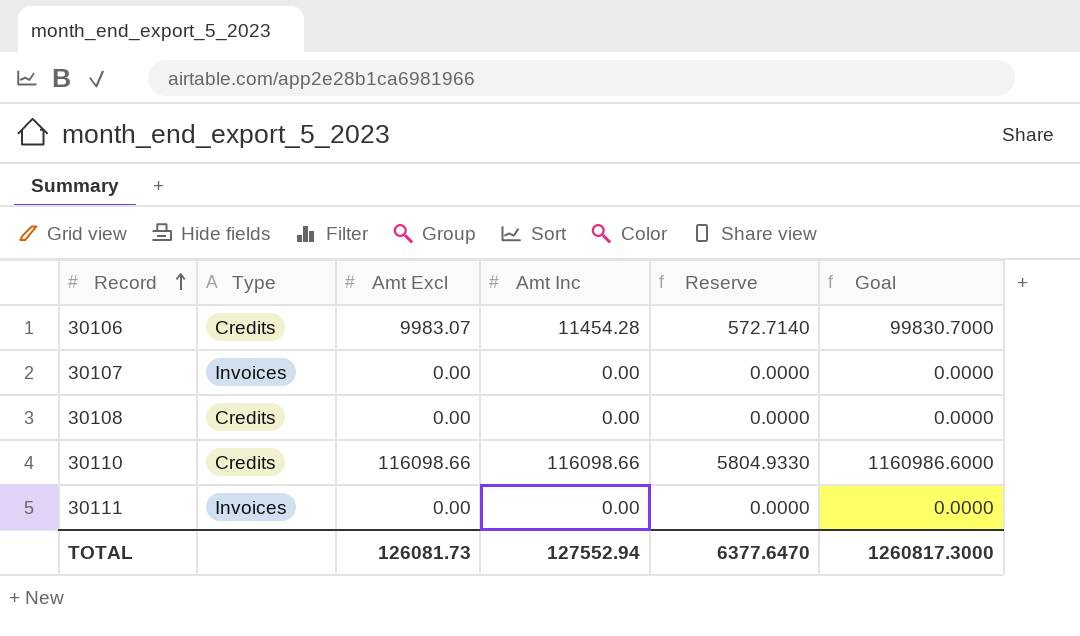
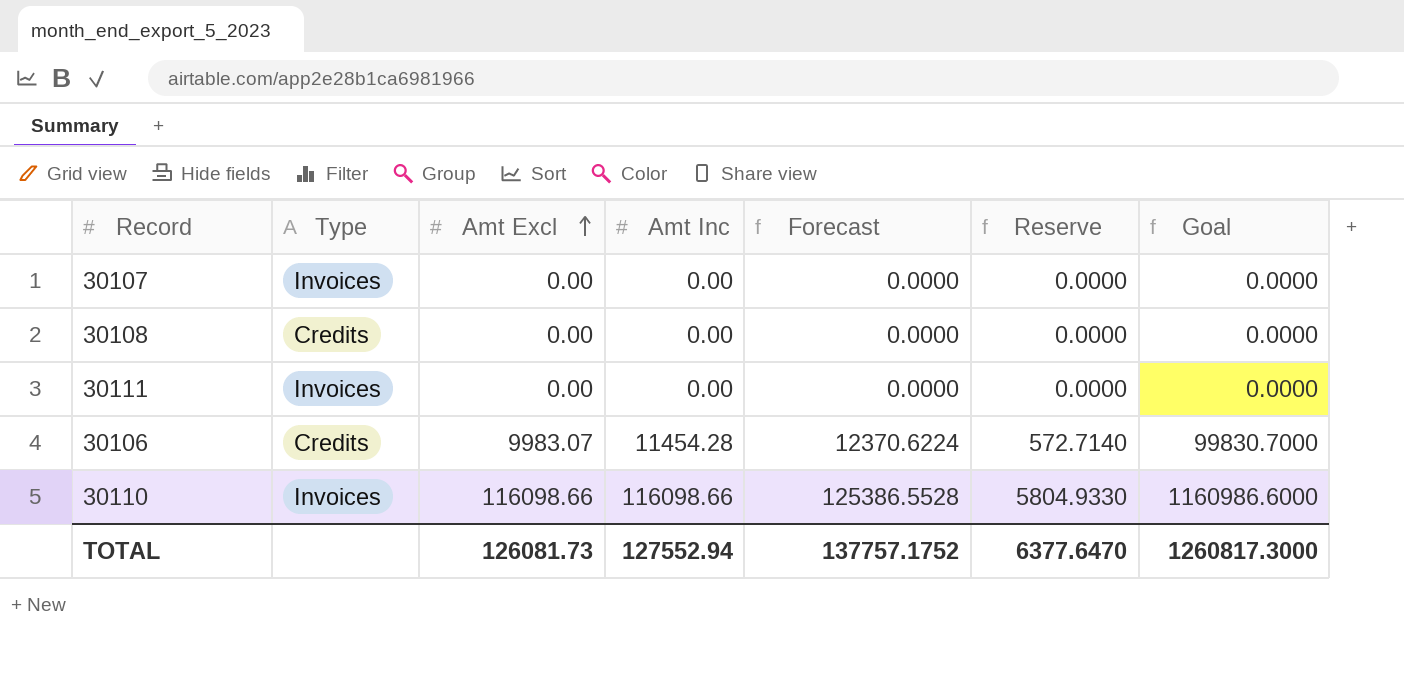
row order: Record ascending -> Amt Excl ascending
column Forecast | formula: none -> [Amt Inc] * 1.08
30110 | Type: Credits -> Invoices

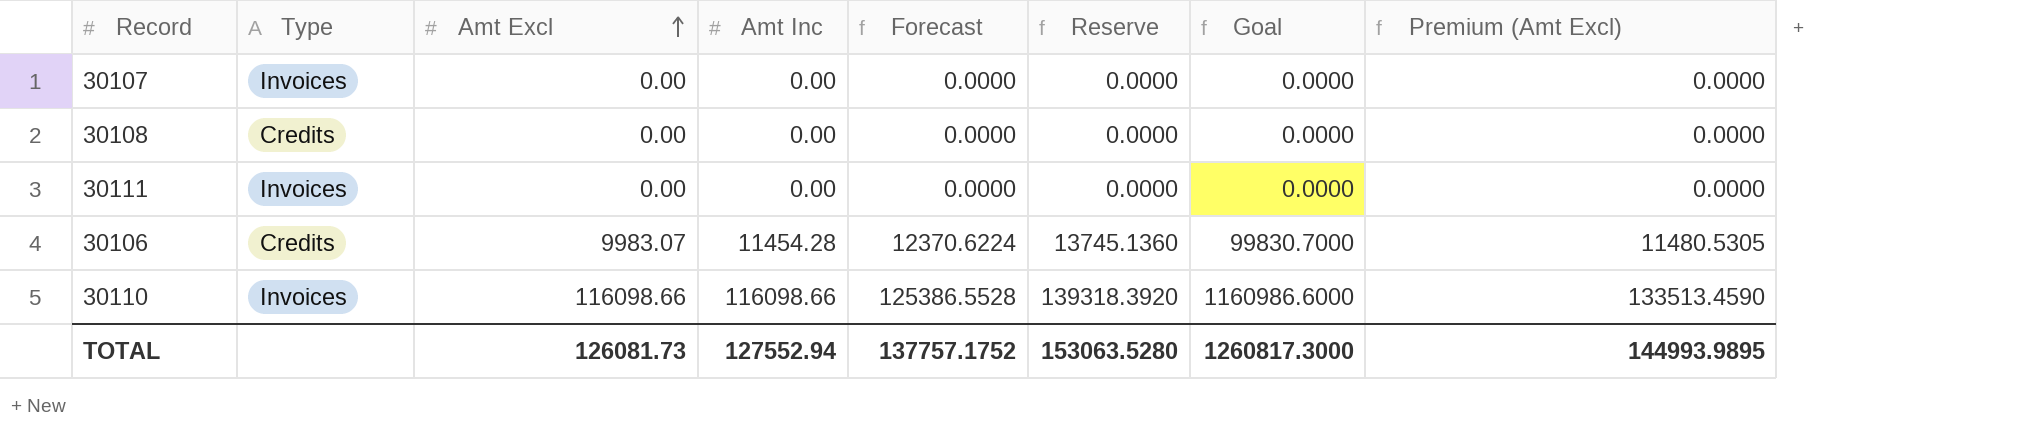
column Reserve | formula: [Amt Inc] * 0.05 -> [Amt Inc] * 1.2
column Premium (Amt Excl) | formula: none -> [Amt Excl] * 1.15
TOTAL | Reserve: 6377.6470 -> 153063.5280

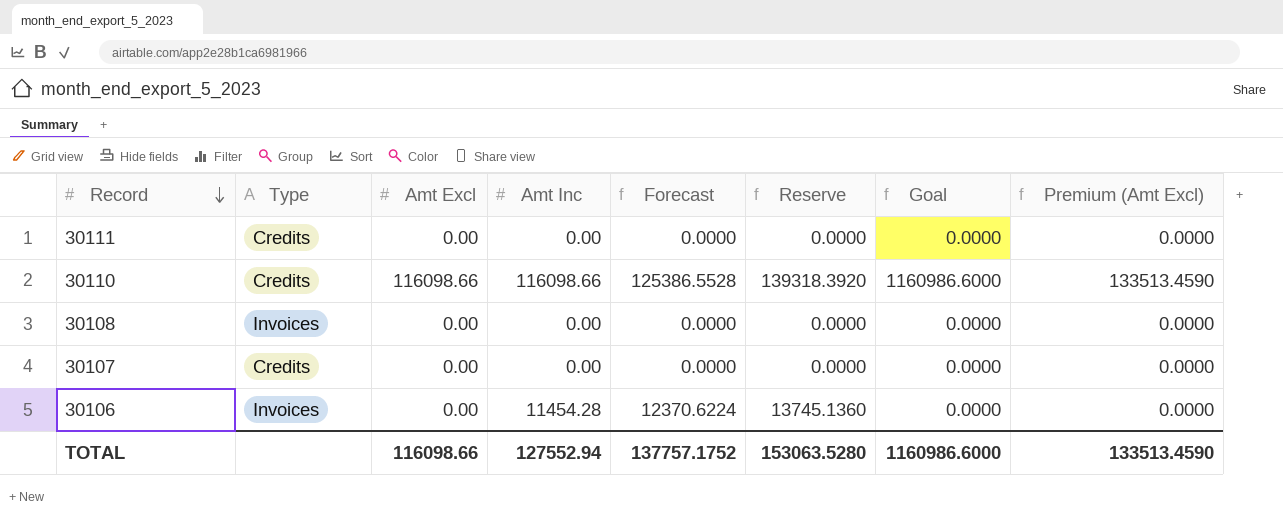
row order: Amt Excl ascending -> Record descending
30111 | Type: Invoices -> Credits
30110 | Type: Invoices -> Credits
30108 | Type: Credits -> Invoices
30107 | Type: Invoices -> Credits
30106 | Type: Credits -> Invoices
30106 | Amt Excl: 9983.07 -> 0.00
30106 | Goal: 99830.7000 -> 0.0000
30106 | Premium (Amt Excl): 11480.5305 -> 0.0000
TOTAL | Amt Excl: 126081.73 -> 116098.66
TOTAL | Goal: 1260817.3000 -> 1160986.6000
TOTAL | Premium (Amt Excl): 144993.9895 -> 133513.4590

